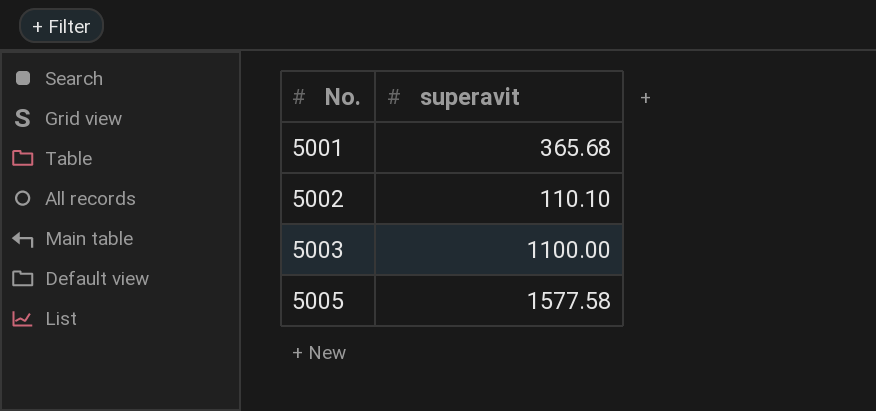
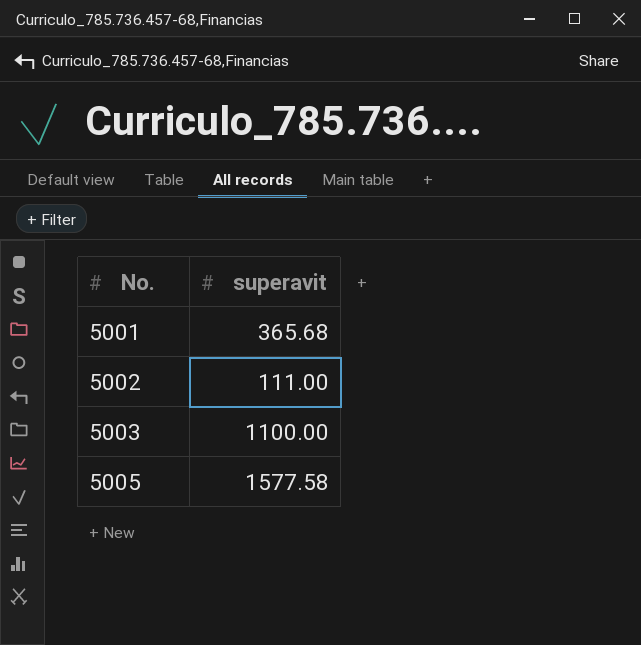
5002 | superavit: 110.10 -> 111.00

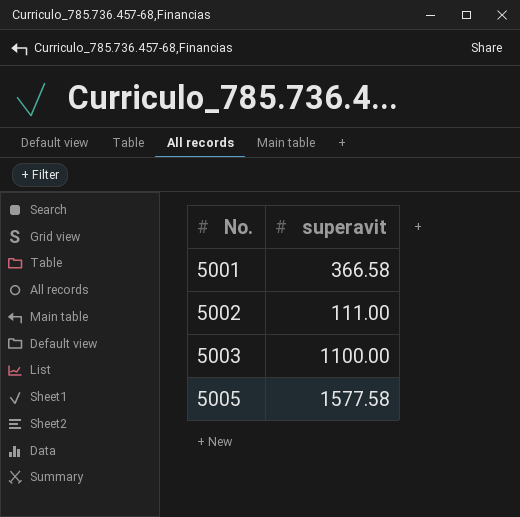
5001 | superavit: 365.68 -> 366.58

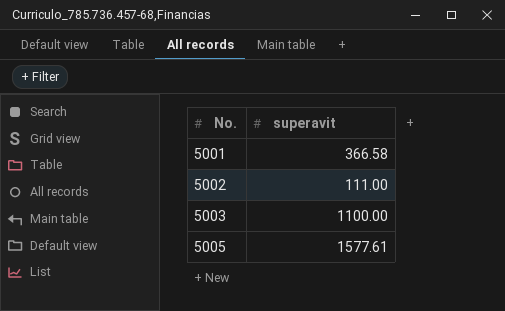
5005 | superavit: 1577.58 -> 1577.61

